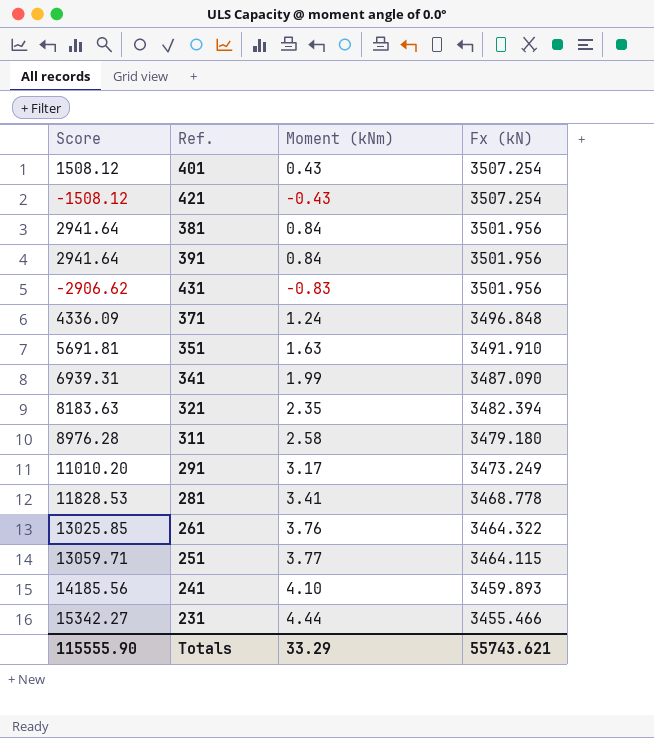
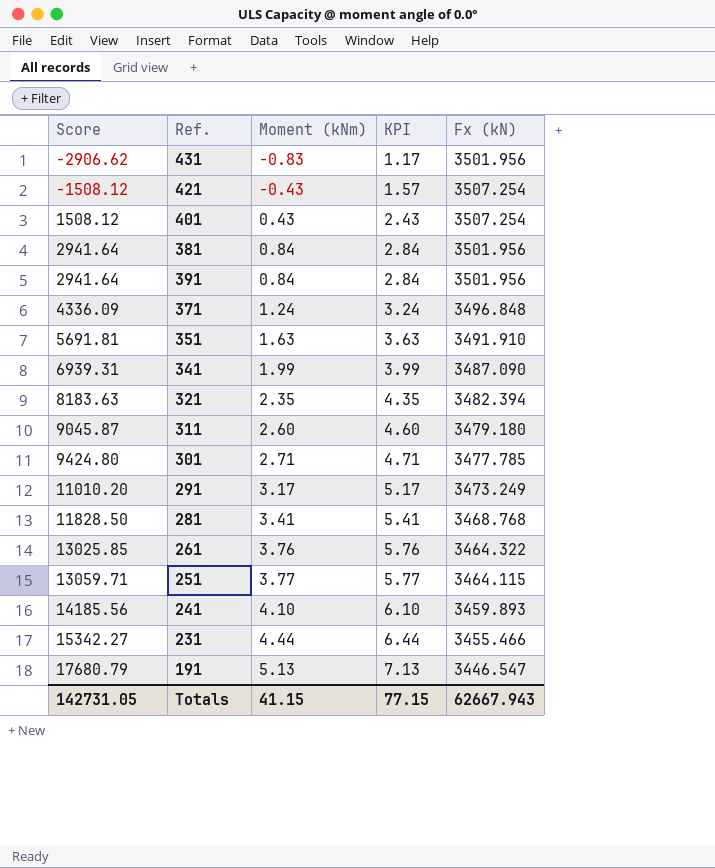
row order: Fx (kN) descending -> Score ascending
column KPI | formula: none -> [Moment (kNm)] + 2
311 | Score: 8976.28 -> 9045.87
311 | Moment (kNm): 2.58 -> 2.60
row 301: none -> 9424.80 | 2.71 | 4.71 | 3477.785
281 | Score: 11828.53 -> 11828.50
281 | Fx (kN): 3468.778 -> 3468.768
row 191: none -> 17680.79 | 5.13 | 7.13 | 3446.547
Totals | Score: 115555.90 -> 142731.05
Totals | Moment (kNm): 33.29 -> 41.15
Totals | Fx (kN): 55743.621 -> 62667.943

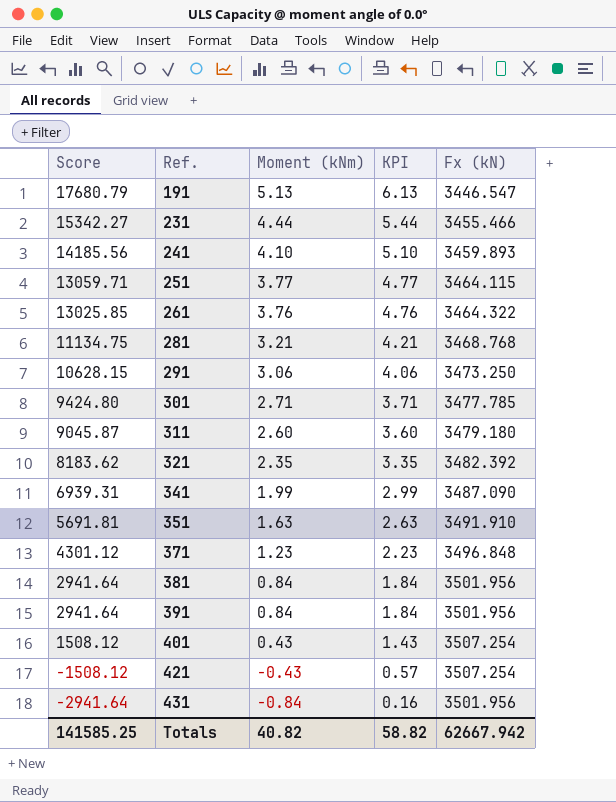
row order: Score ascending -> Score descending
column KPI | formula: [Moment (kNm)] + 2 -> [Moment (kNm)] + 1
281 | Score: 11828.50 -> 11134.75
281 | Moment (kNm): 3.41 -> 3.21
291 | Score: 11010.20 -> 10628.15
291 | Moment (kNm): 3.17 -> 3.06
291 | Fx (kN): 3473.249 -> 3473.250
321 | Score: 8183.63 -> 8183.62
321 | Fx (kN): 3482.394 -> 3482.392
371 | Score: 4336.09 -> 4301.12
371 | Moment (kNm): 1.24 -> 1.23
431 | Score: -2906.62 -> -2941.64
431 | Moment (kNm): -0.83 -> -0.84
Totals | Score: 142731.05 -> 141585.25
Totals | Moment (kNm): 41.15 -> 40.82
Totals | KPI: 77.15 -> 58.82
Totals | Fx (kN): 62667.943 -> 62667.942

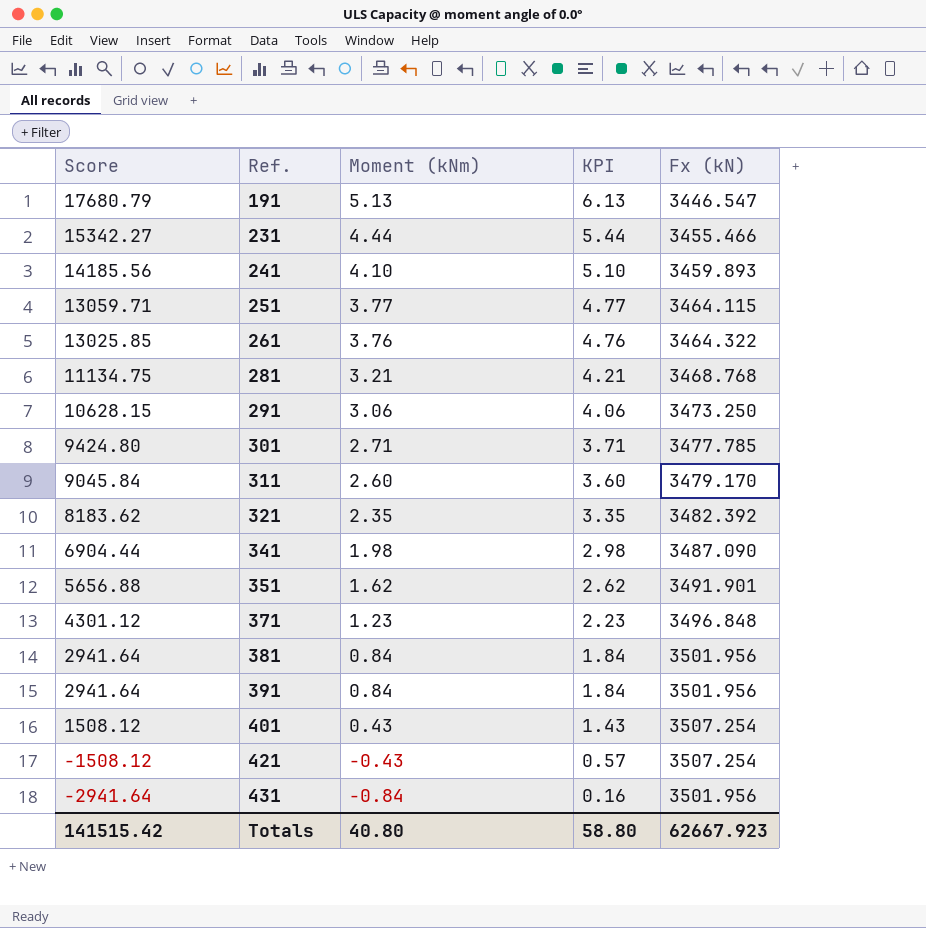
311 | Score: 9045.87 -> 9045.84
311 | Fx (kN): 3479.180 -> 3479.170
341 | Score: 6939.31 -> 6904.44
341 | Moment (kNm): 1.99 -> 1.98
341 | KPI: 2.99 -> 2.98
351 | Score: 5691.81 -> 5656.88
351 | Moment (kNm): 1.63 -> 1.62
351 | KPI: 2.63 -> 2.62
351 | Fx (kN): 3491.910 -> 3491.901
Totals | Score: 141585.25 -> 141515.42
Totals | Moment (kNm): 40.82 -> 40.80
Totals | KPI: 58.82 -> 58.80
Totals | Fx (kN): 62667.942 -> 62667.923

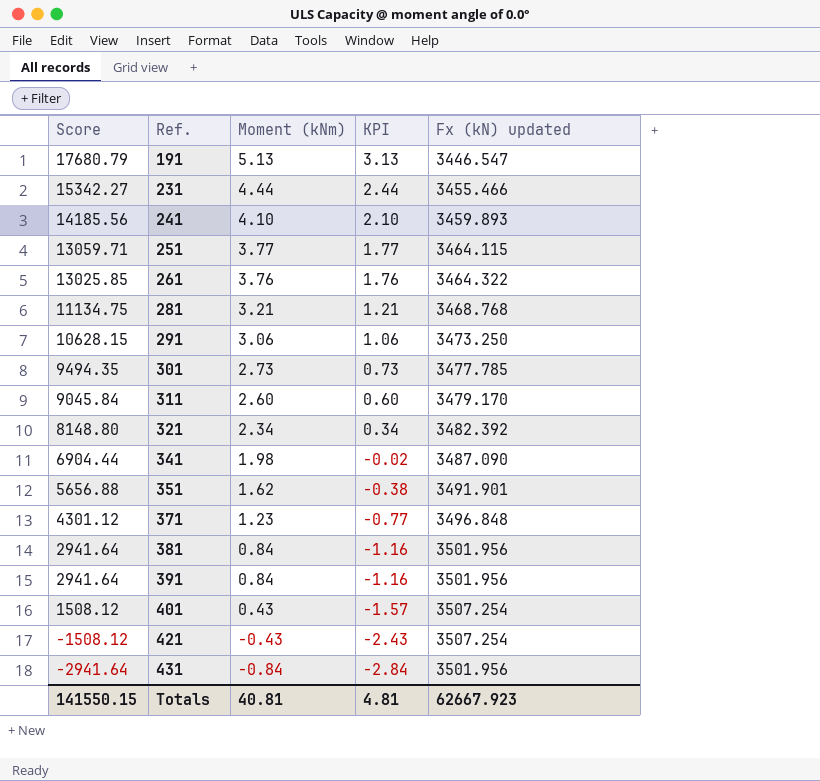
column KPI | formula: [Moment (kNm)] + 1 -> [Moment (kNm)] - 2
column name: Fx (kN) -> Fx (kN) updated
301 | Score: 9424.80 -> 9494.35
301 | Moment (kNm): 2.71 -> 2.73
321 | Score: 8183.62 -> 8148.80
321 | Moment (kNm): 2.35 -> 2.34
Totals | Score: 141515.42 -> 141550.15
Totals | Moment (kNm): 40.80 -> 40.81
Totals | KPI: 58.80 -> 4.81

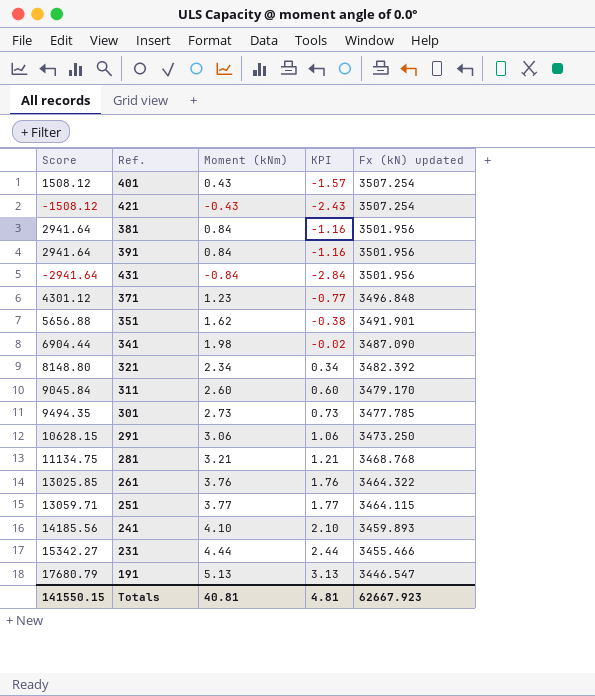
row order: Score descending -> Fx (kN) updated descending

